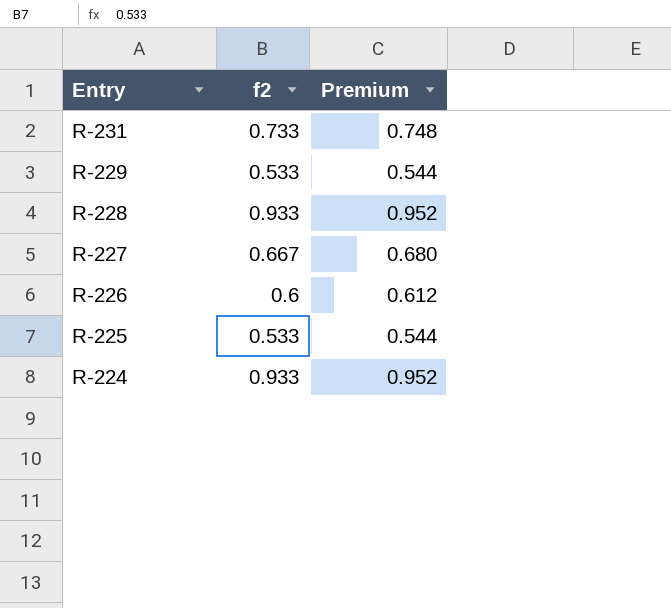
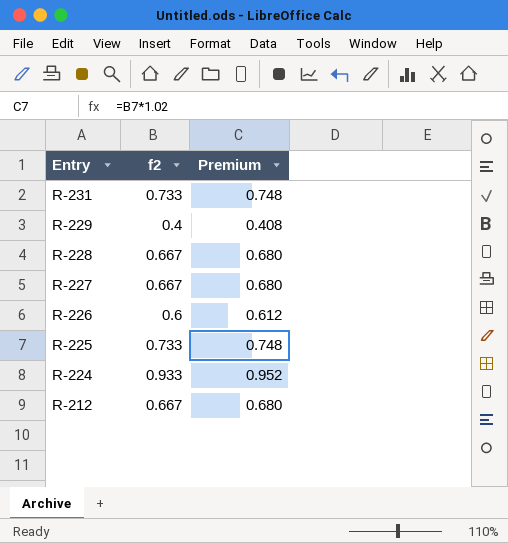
R-229 | f2: 0.533 -> 0.4
R-229 | Premium: 0.544 -> 0.408
R-228 | f2: 0.933 -> 0.667
R-228 | Premium: 0.952 -> 0.680
R-225 | f2: 0.533 -> 0.733
R-225 | Premium: 0.544 -> 0.748
row R-212: none -> 0.667 | 0.680

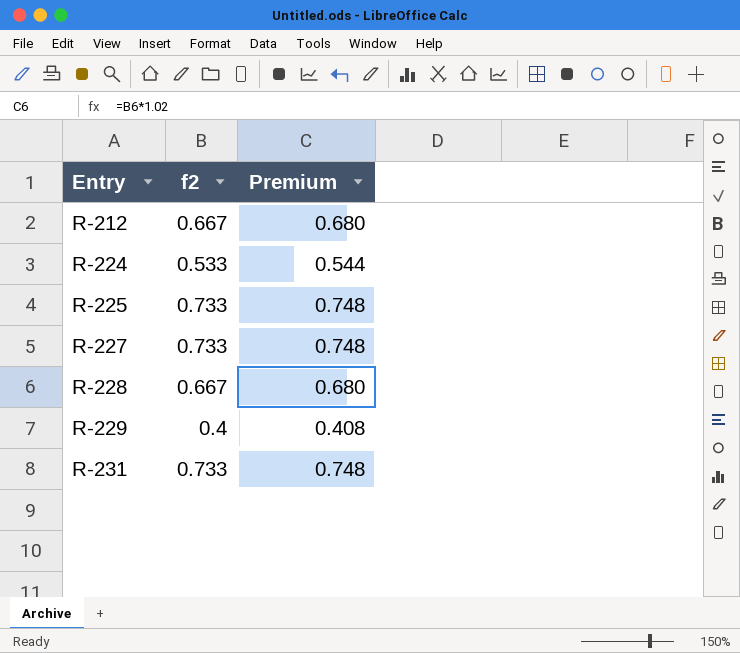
row order: Entry descending -> Entry ascending
row R-226: 0.6 | 0.612 -> none
R-224 | f2: 0.933 -> 0.533
R-224 | Premium: 0.952 -> 0.544
R-227 | f2: 0.667 -> 0.733
R-227 | Premium: 0.680 -> 0.748

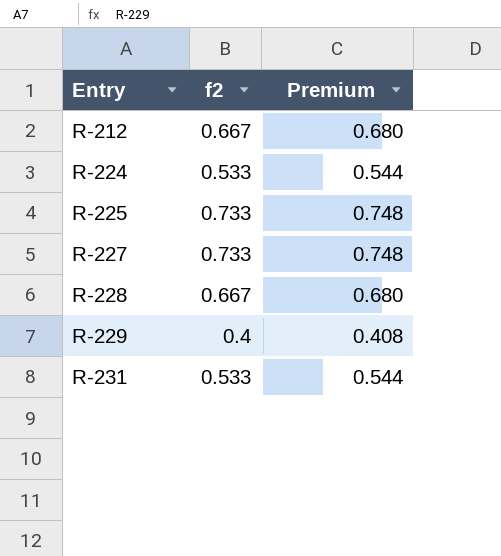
R-231 | f2: 0.733 -> 0.533
R-231 | Premium: 0.748 -> 0.544

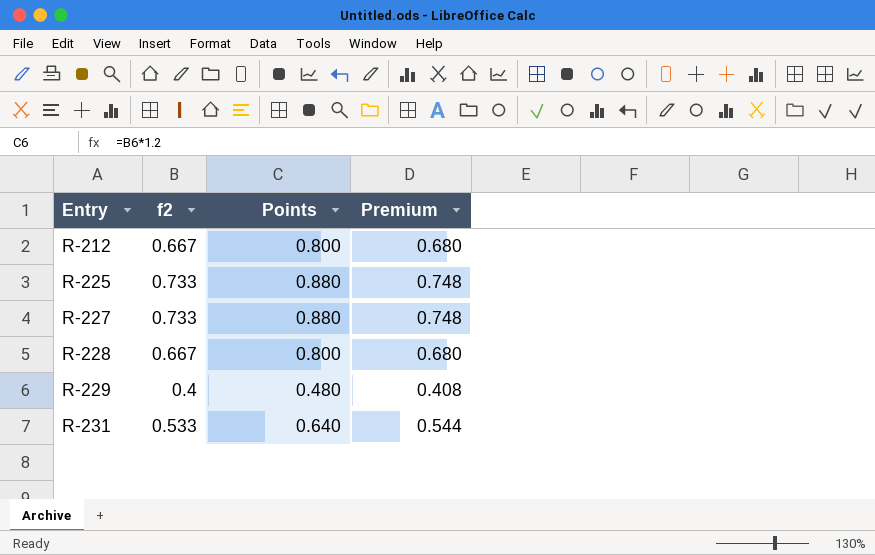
column Points | formula: none -> [f2] * 1.2
row R-224: 0.533 | 0.544 -> none

